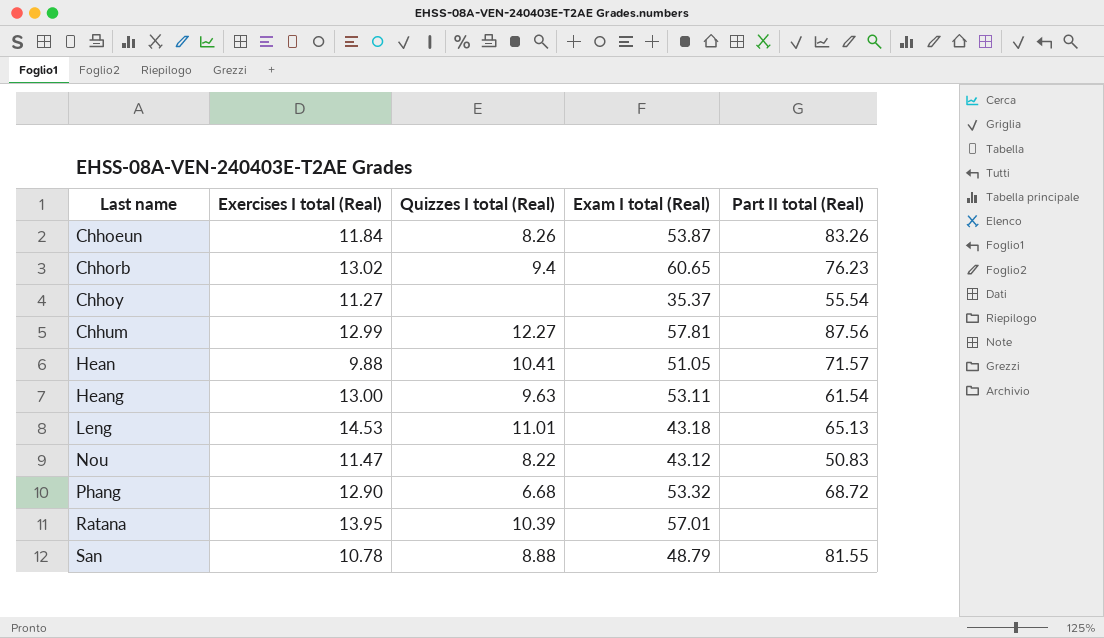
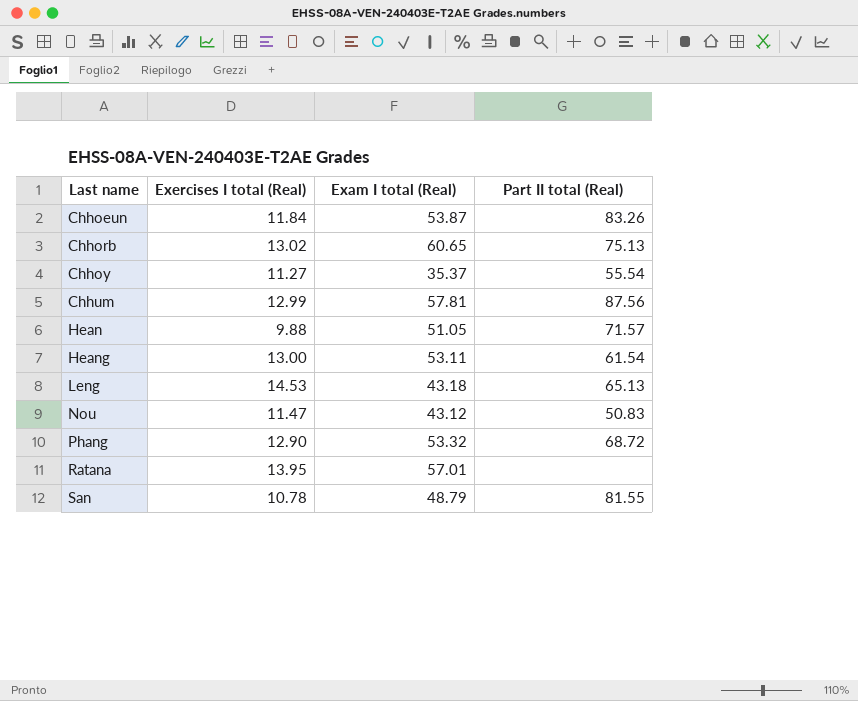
column Quizzes I total (Real) | position: 3 -> none
Chhorb | Part II total (Real): 76.23 -> 75.13

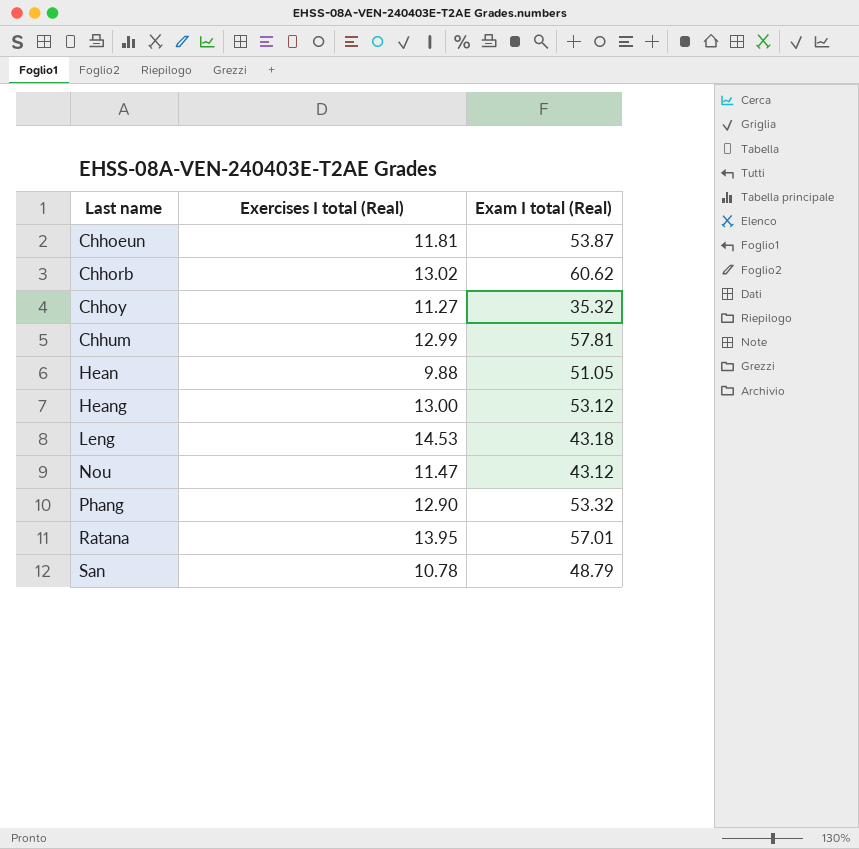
column Part II total (Real) | position: 4 -> none
Chhoeun | Exercises I total (Real): 11.84 -> 11.81
Chhorb | Exam I total (Real): 60.65 -> 60.62
Chhoy | Exam I total (Real): 35.37 -> 35.32
Heang | Exam I total (Real): 53.11 -> 53.12

